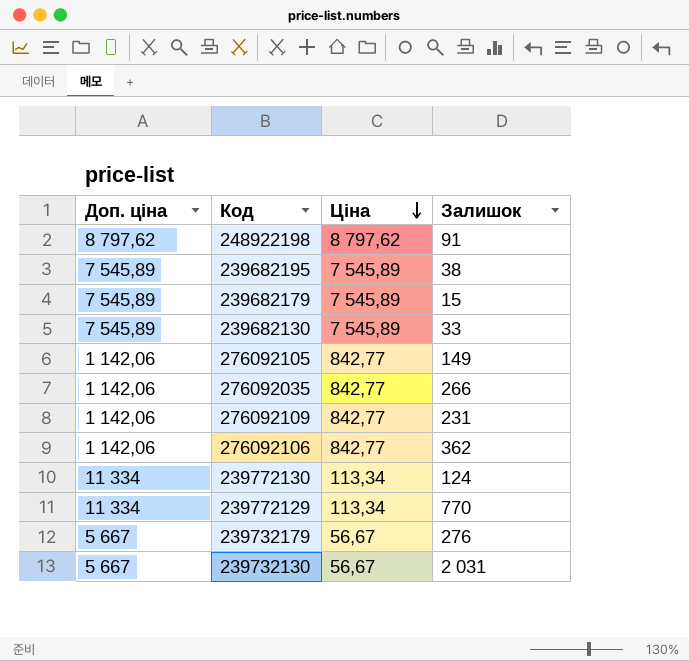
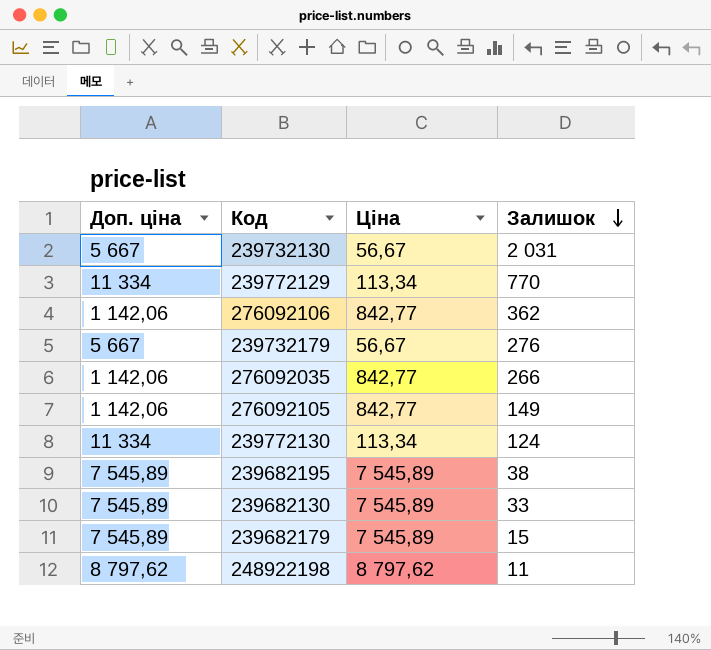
row order: Ціна descending -> Залишок descending
row 276092109: 1 142,06 | 842,77 | 231 -> none
248922198 | Залишок: 91 -> 11

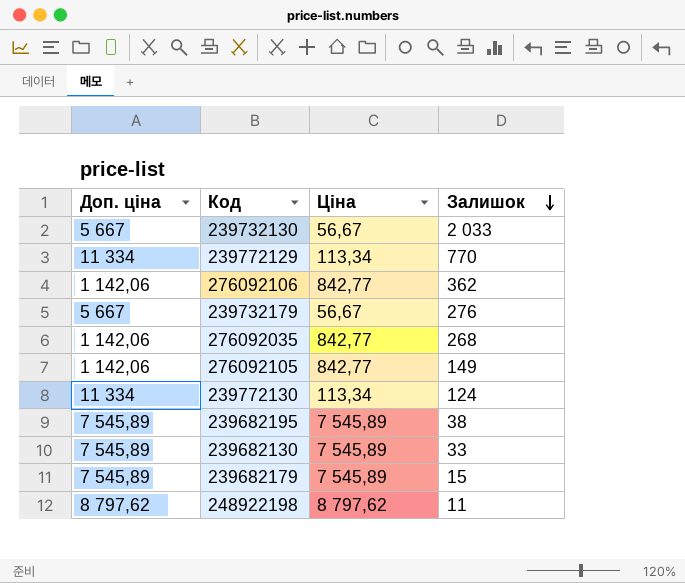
239732130 | Залишок: 2 031 -> 2 033
276092035 | Залишок: 266 -> 268

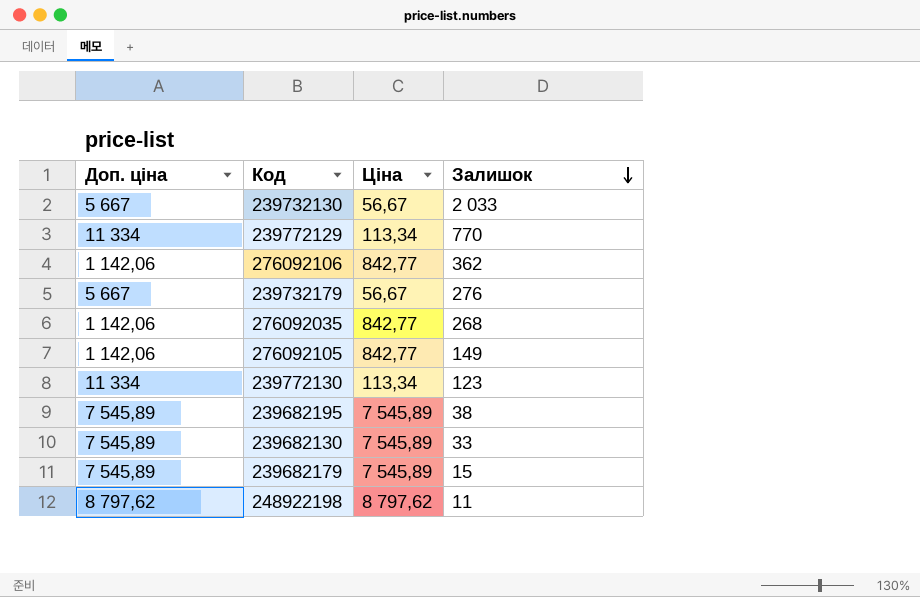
239772130 | Залишок: 124 -> 123

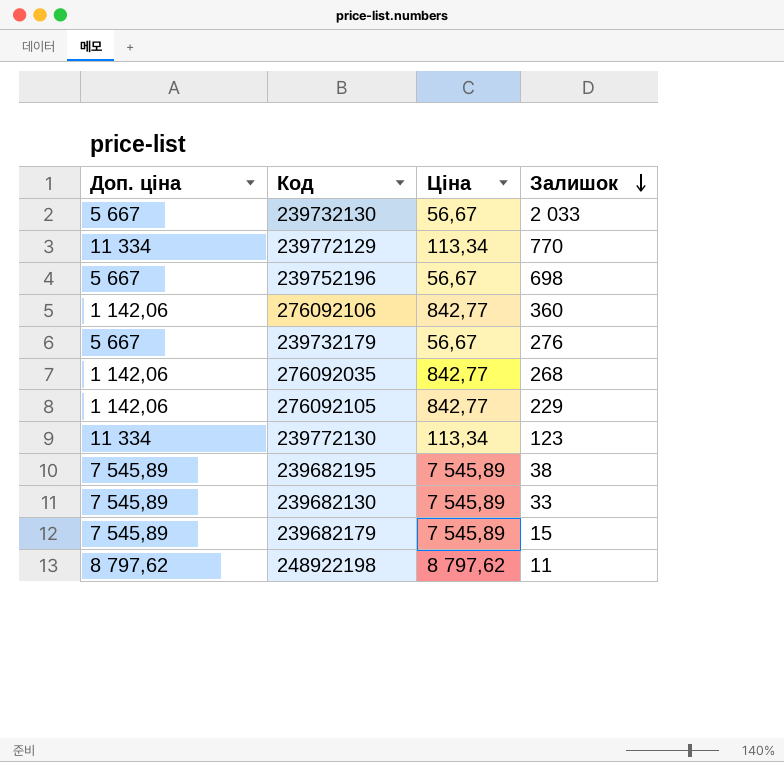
row 239752196: none -> 5 667 | 56,67 | 698
276092106 | Залишок: 362 -> 360
276092105 | Залишок: 149 -> 229

